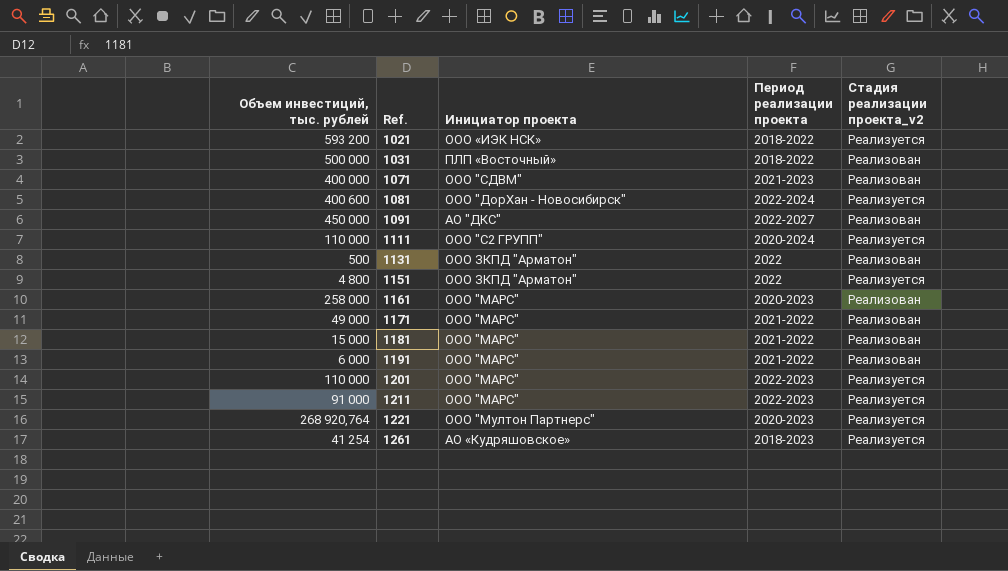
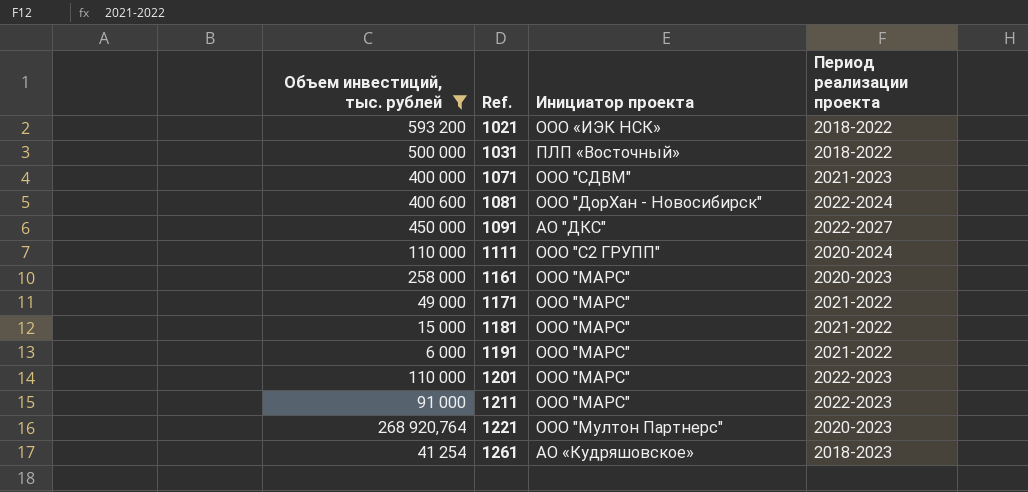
filter: none -> Объем инвестиций, тыс. рублей >= 6 000
column Стадия реализации проекта_v2 | position: 5 -> none

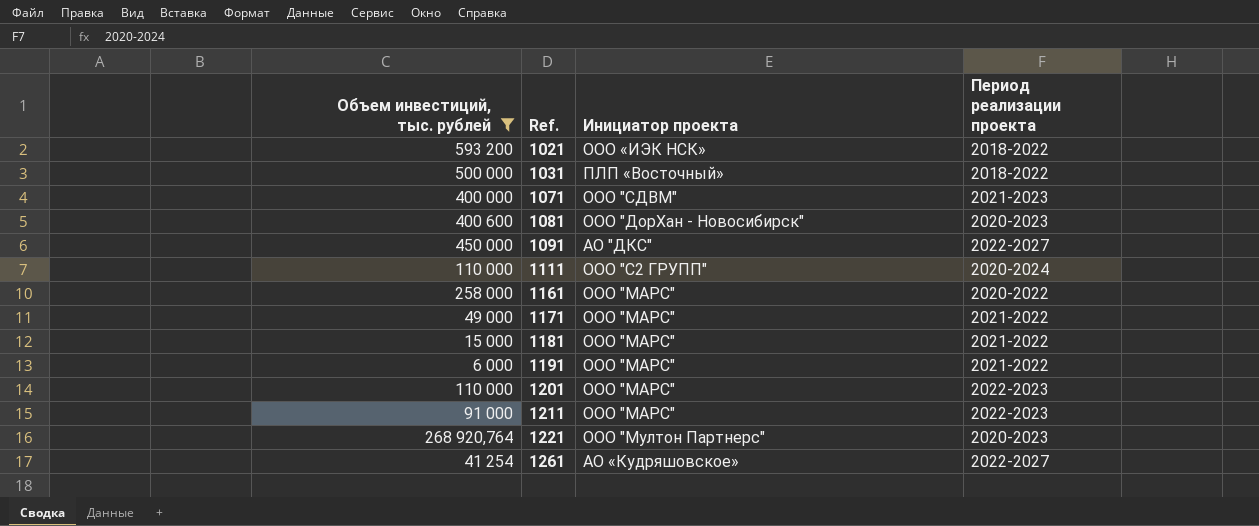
1081 | Период реализации проекта: 2022-2024 -> 2020-2023
1161 | Период реализации проекта: 2020-2023 -> 2020-2022
1261 | Период реализации проекта: 2018-2023 -> 2022-2027

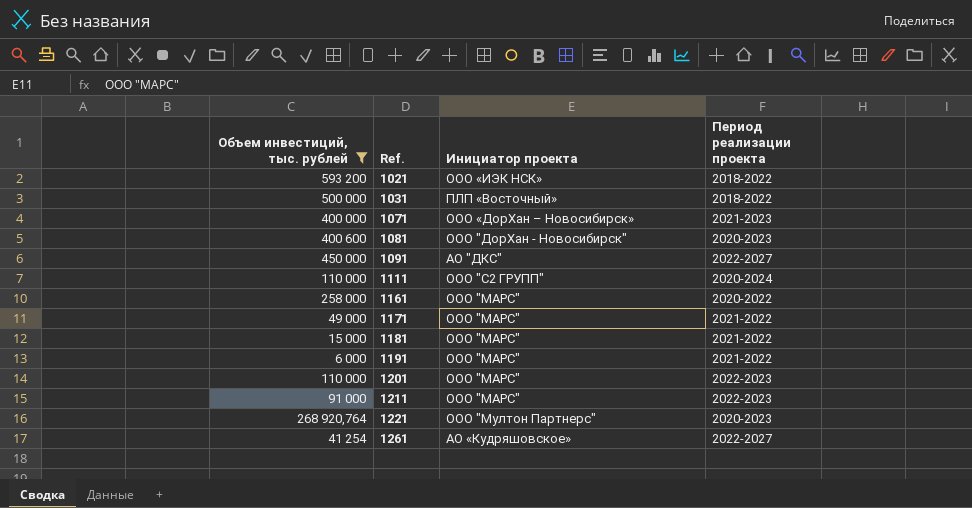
1071 | Инициатор проекта: ООО "СДВМ" -> ООО «ДорХан – Новосибирск»

